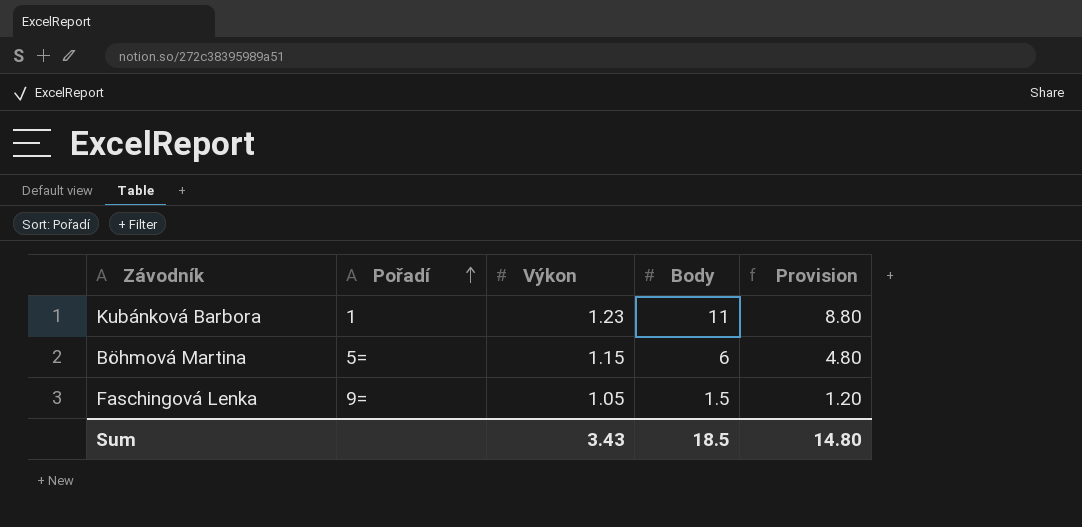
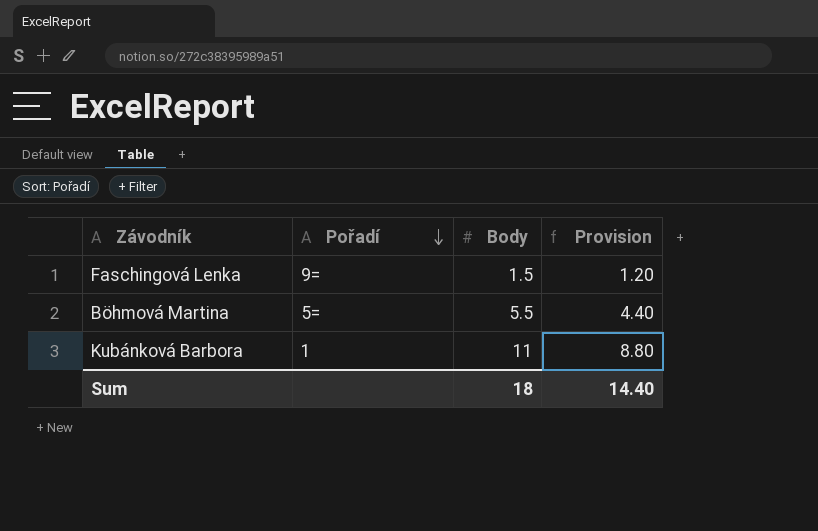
row order: Pořadí ascending -> Pořadí descending
column Výkon | position: 3 -> none
Böhmová Martina | Body: 6 -> 5.5
Böhmová Martina | Provision: 4.80 -> 4.40
Sum | Body: 18.5 -> 18
Sum | Provision: 14.80 -> 14.40

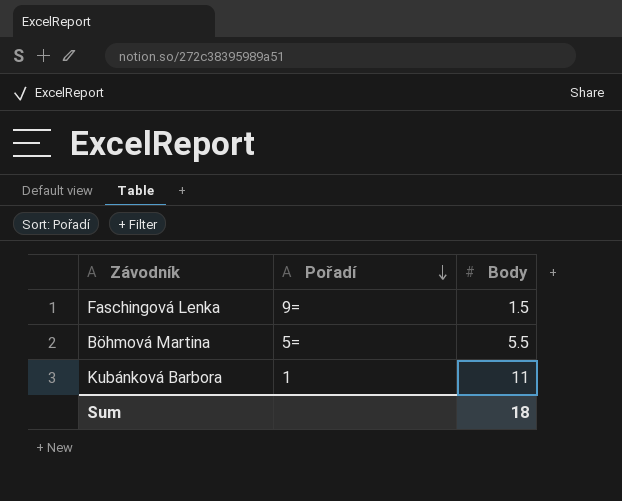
column Provision | formula: [Body] * 0.8 -> none

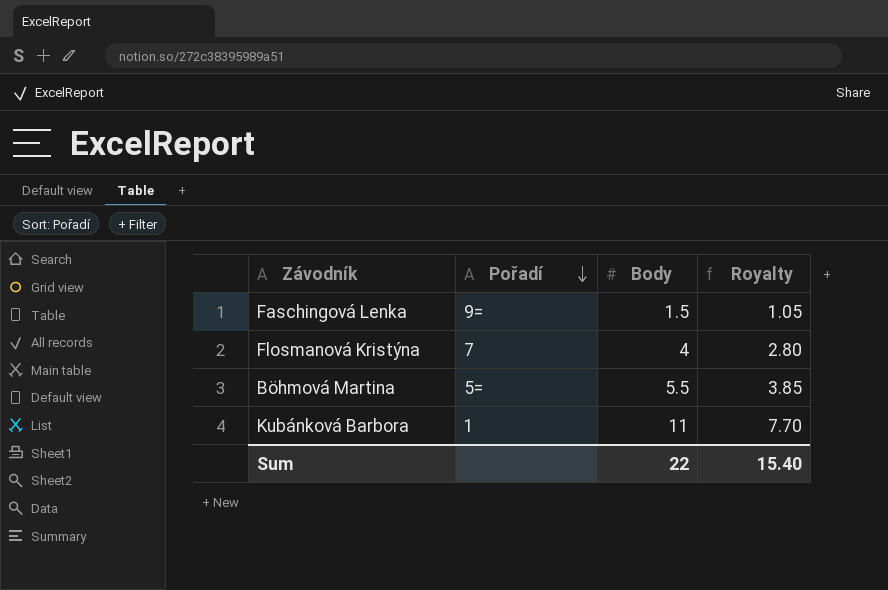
column Royalty | formula: none -> [Body] * 0.7
row Flosmanová Kristýna: none -> 7 | 4 | 2.80
Sum | Body: 18 -> 22

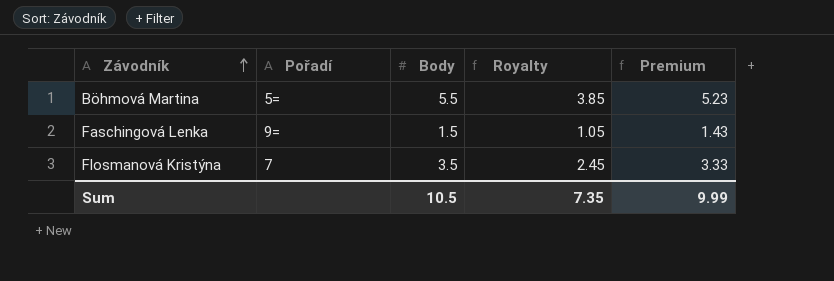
row order: Pořadí descending -> Závodník ascending
column Premium | formula: none -> [Body] * 0.95
row Kubánková Barbora: 1 | 11 | 7.70 -> none
Flosmanová Kristýna | Body: 4 -> 3.5
Flosmanová Kristýna | Royalty: 2.80 -> 2.45
Sum | Body: 22 -> 10.5
Sum | Royalty: 15.40 -> 7.35

